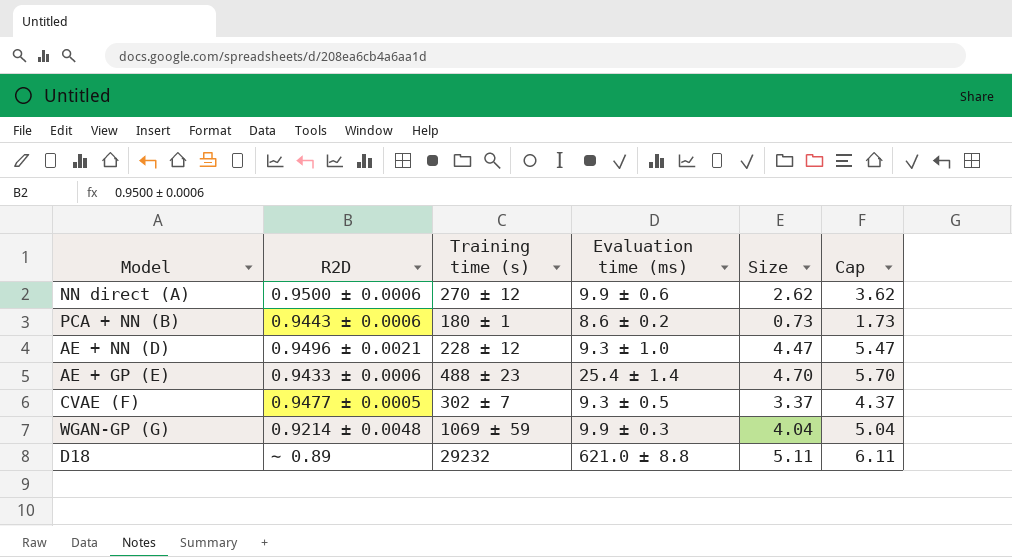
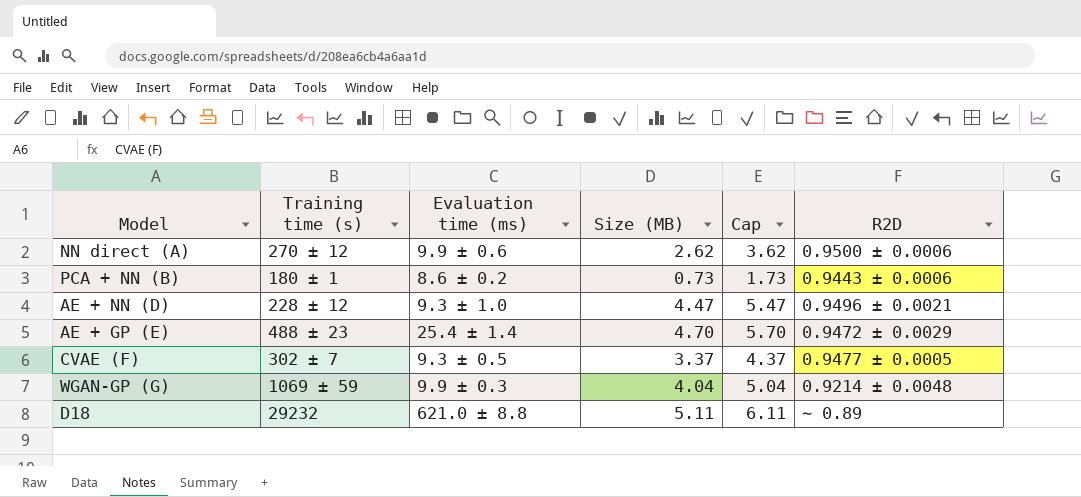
column name: Size -> Size (MB)
column R2D | position: 2 -> 6
AE + GP (E) | R2D: 0.9433 ± 0.0006 -> 0.9472 ± 0.0029

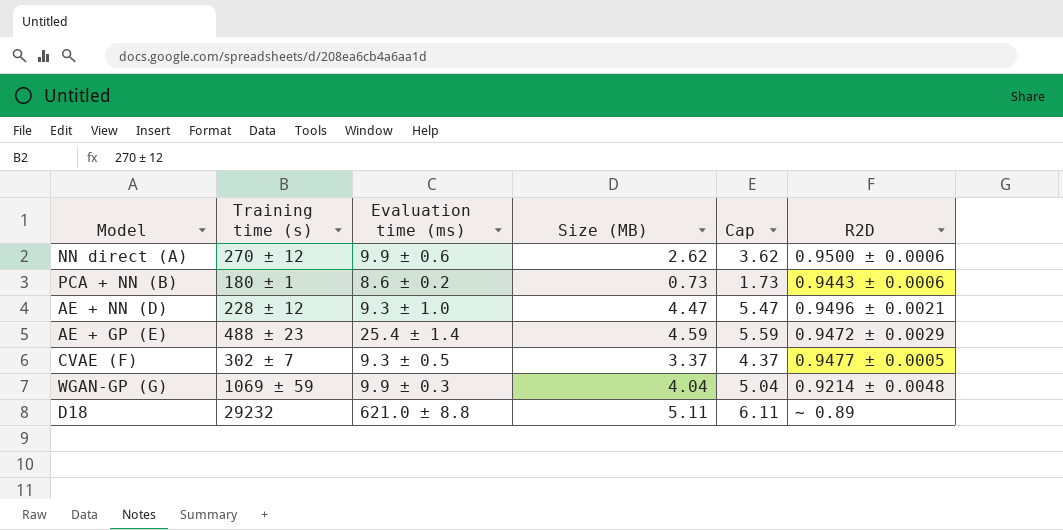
AE + GP (E) | Size (MB): 4.70 -> 4.59
AE + GP (E) | Cap: 5.70 -> 5.59

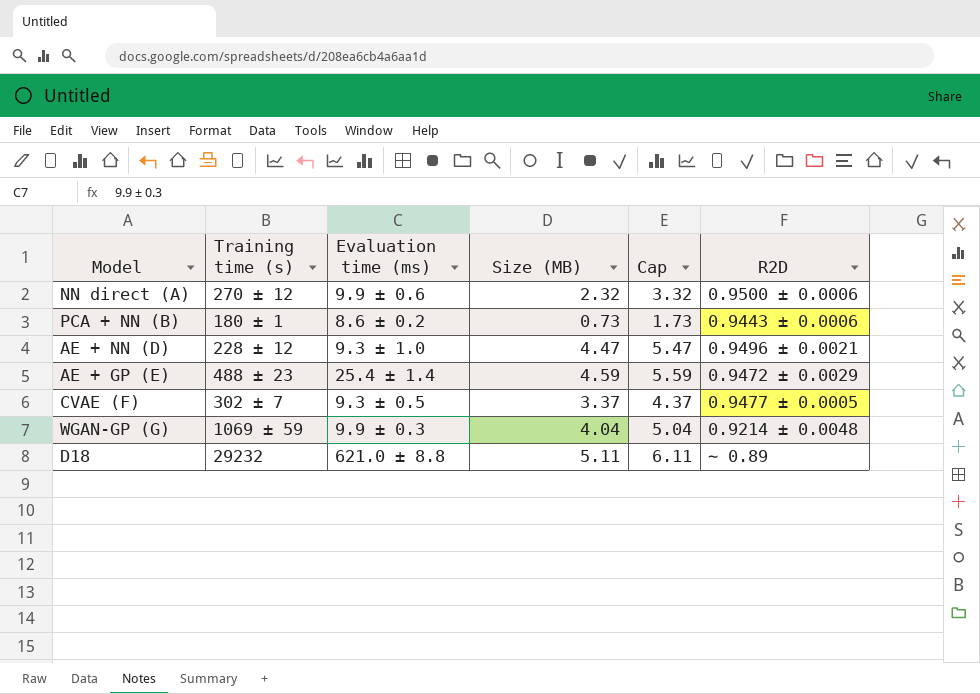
NN direct (A) | Size (MB): 2.62 -> 2.32
NN direct (A) | Cap: 3.62 -> 3.32

